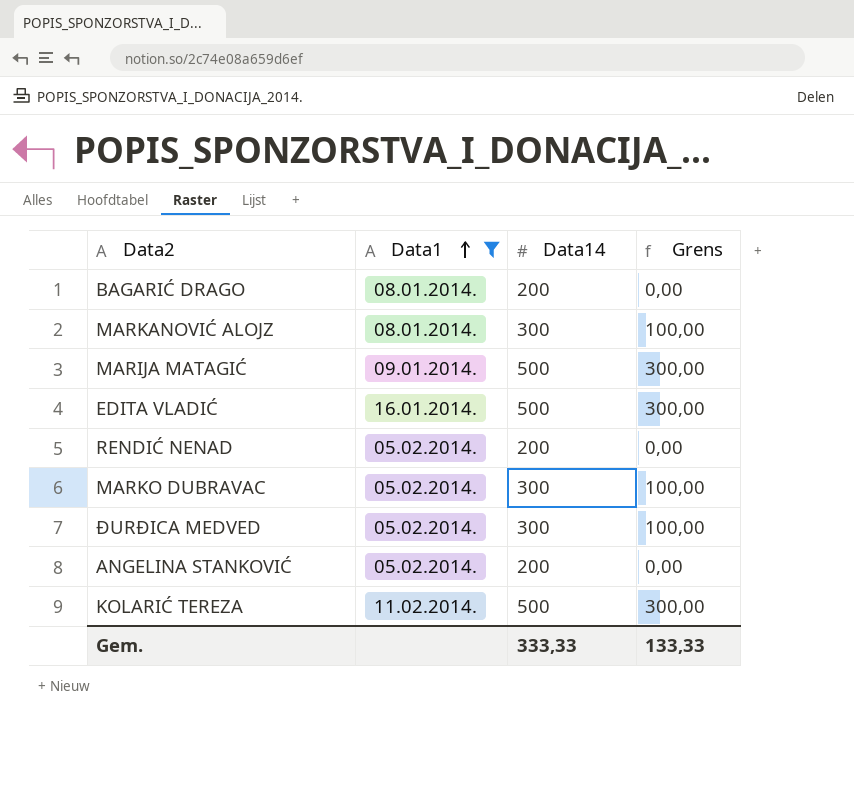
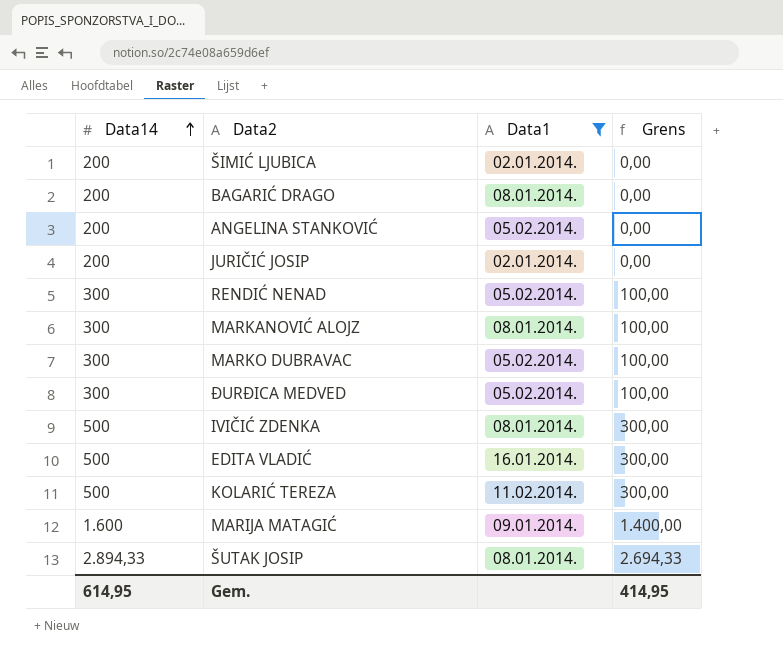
row order: Data1 ascending -> Data14 ascending
column Data14 | position: 3 -> 1
row ŠIMIĆ LJUBICA: none -> 200 | 02.01.2014. | 0,00
row JURIČIĆ JOSIP: none -> 200 | 02.01.2014. | 0,00
RENDIĆ NENAD | Data14: 200 -> 300
RENDIĆ NENAD | Grens: 0,00 -> 100,00
row IVIČIĆ ZDENKA: none -> 500 | 08.01.2014. | 300,00
MARIJA MATAGIĆ | Data14: 500 -> 1.600
MARIJA MATAGIĆ | Grens: 300,00 -> 1.400,00
row ŠUTAK JOSIP: none -> 2.894,33 | 08.01.2014. | 2.694,33
Gem. | Data14: 333,33 -> 614,95
Gem. | Grens: 133,33 -> 414,95

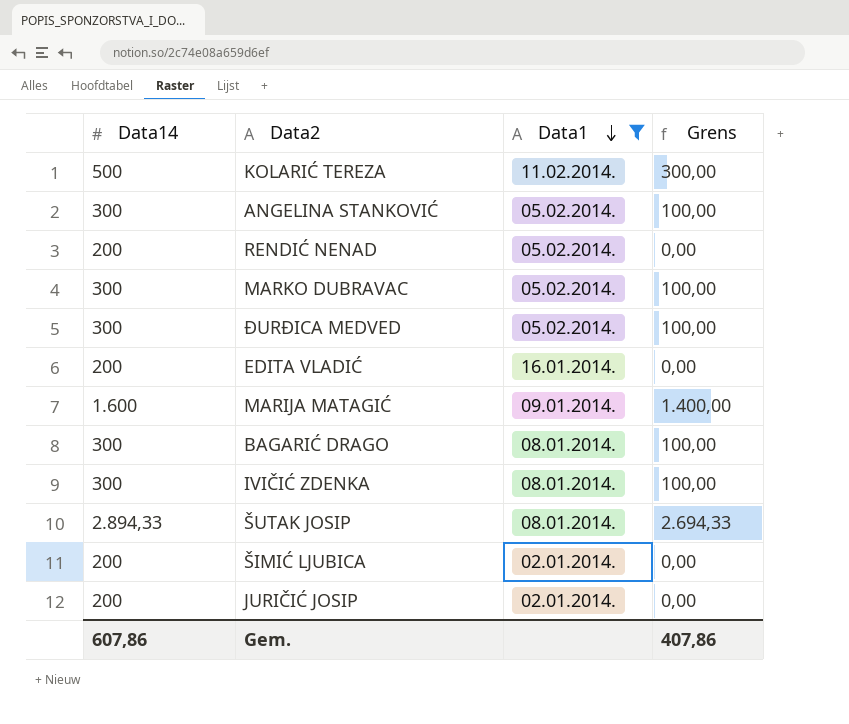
row order: Data14 ascending -> Data1 descending
row MARKANOVIĆ ALOJZ: 300 | 08.01.2014. | 100,00 -> none
ANGELINA STANKOVIĆ | Data14: 200 -> 300
ANGELINA STANKOVIĆ | Grens: 0,00 -> 100,00
RENDIĆ NENAD | Data14: 300 -> 200
RENDIĆ NENAD | Grens: 100,00 -> 0,00
EDITA VLADIĆ | Data14: 500 -> 200
EDITA VLADIĆ | Grens: 300,00 -> 0,00
BAGARIĆ DRAGO | Data14: 200 -> 300
BAGARIĆ DRAGO | Grens: 0,00 -> 100,00
IVIČIĆ ZDENKA | Data14: 500 -> 300
IVIČIĆ ZDENKA | Grens: 300,00 -> 100,00
Gem. | Data14: 614,95 -> 607,86
Gem. | Grens: 414,95 -> 407,86

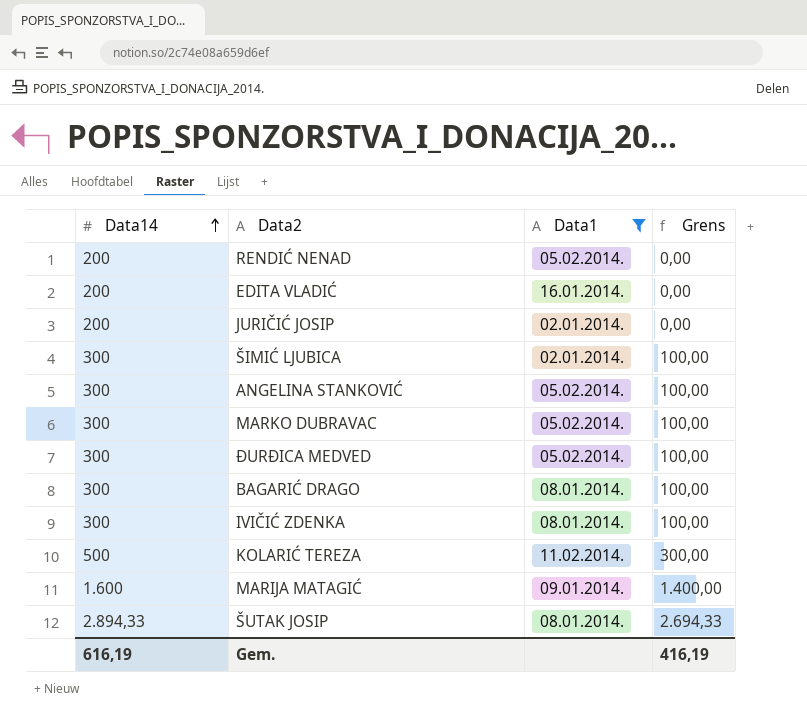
row order: Data1 descending -> Data14 ascending
ŠIMIĆ LJUBICA | Data14: 200 -> 300
ŠIMIĆ LJUBICA | Grens: 0,00 -> 100,00
Gem. | Data14: 607,86 -> 616,19
Gem. | Grens: 407,86 -> 416,19

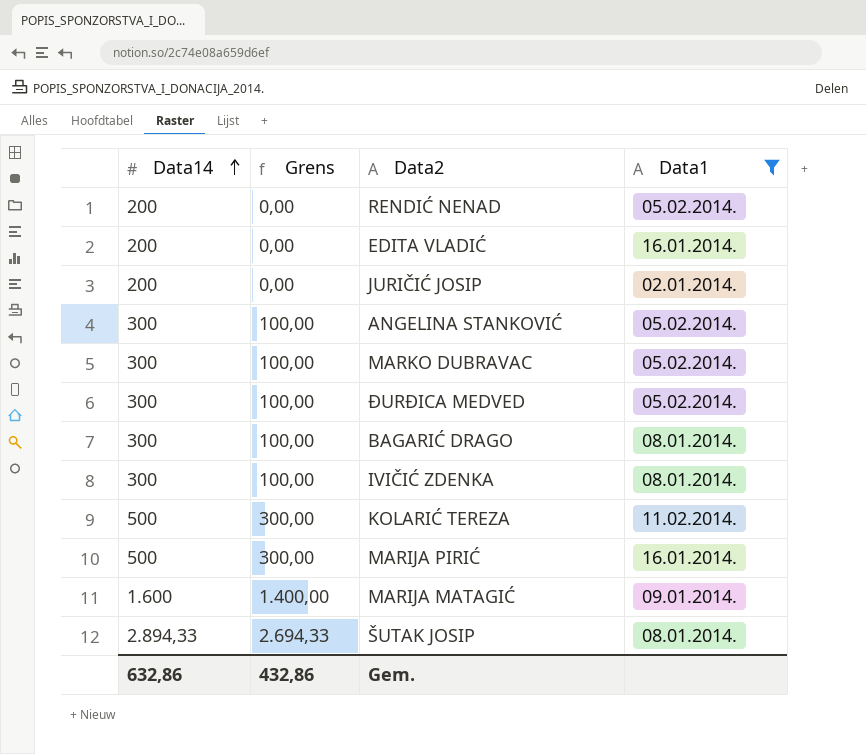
column Grens | position: 4 -> 2
row ŠIMIĆ LJUBICA: 300 | 02.01.2014. | 100,00 -> none
row MARIJA PIRIĆ: none -> 500 | 300,00 | 16.01.2014.
Gem. | Data14: 616,19 -> 632,86
Gem. | Grens: 416,19 -> 432,86

